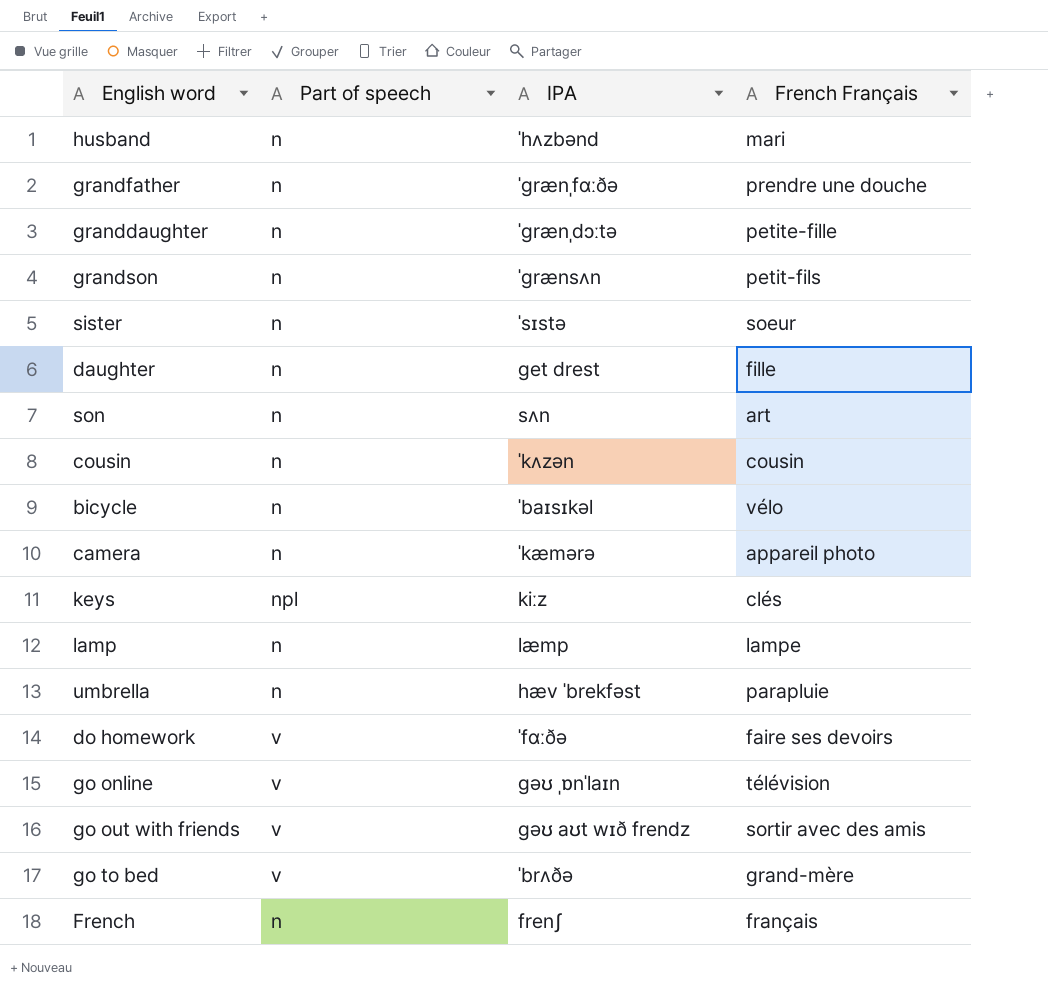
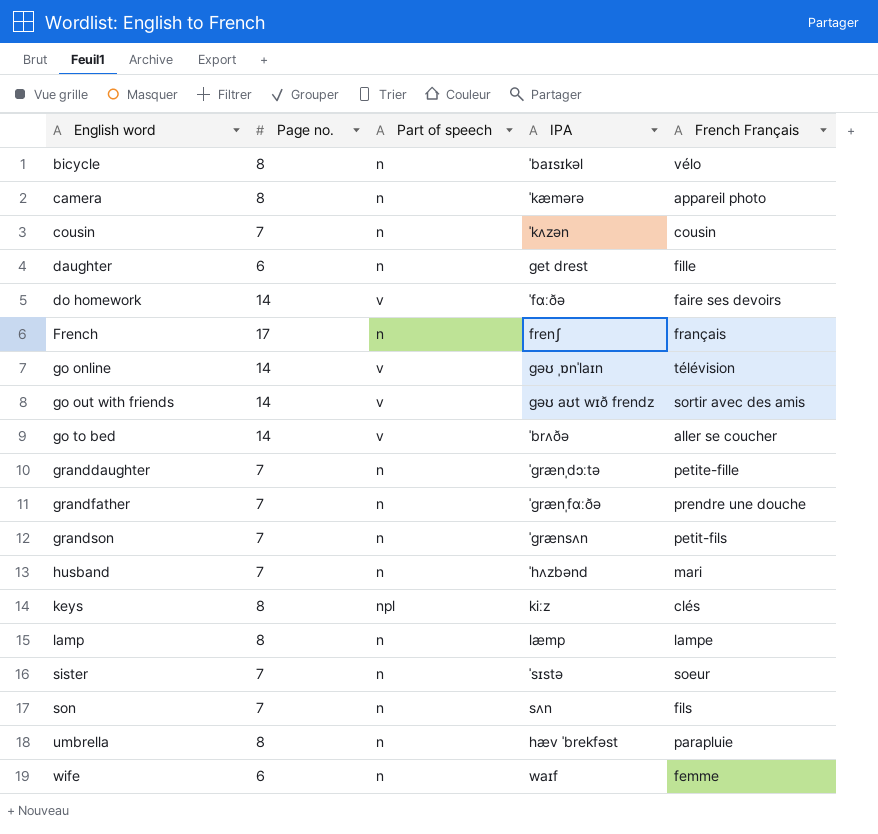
row order: none -> English word ascending
column Page no. | position: none -> 2
go to bed | French Français: grand-mère -> aller se coucher
son | French Français: art -> fils
row wife: none -> 6 | n | waɪf | femme

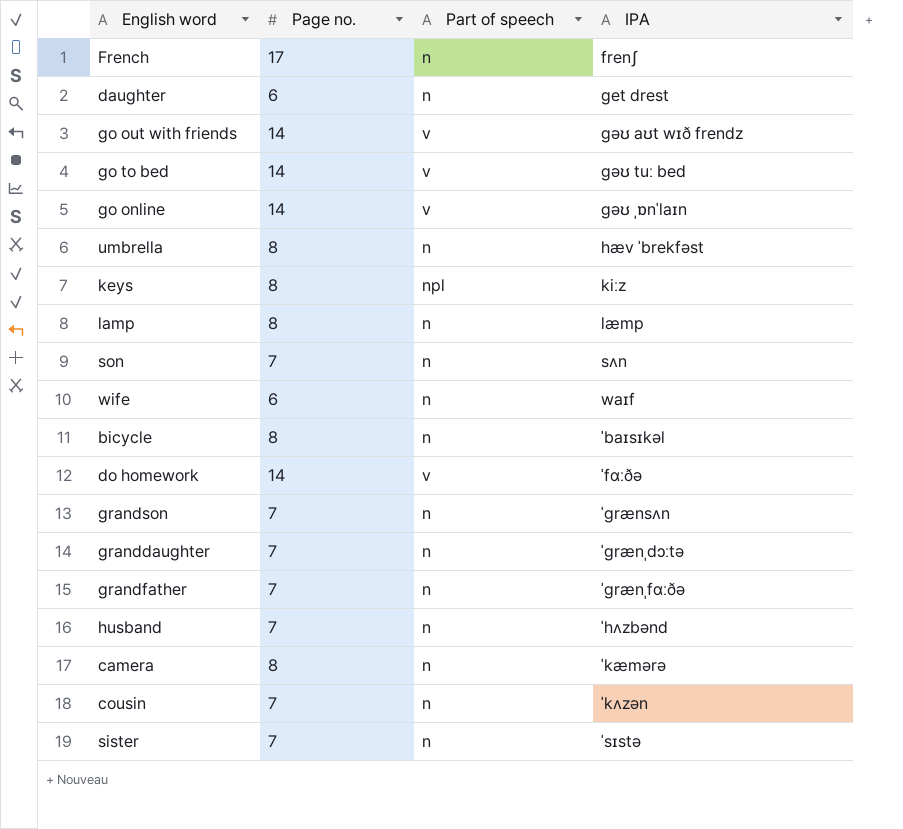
row order: English word ascending -> IPA ascending
column French Français | position: 5 -> none
go to bed | IPA: ˈbrʌðə -> gəʊ tuː bed

